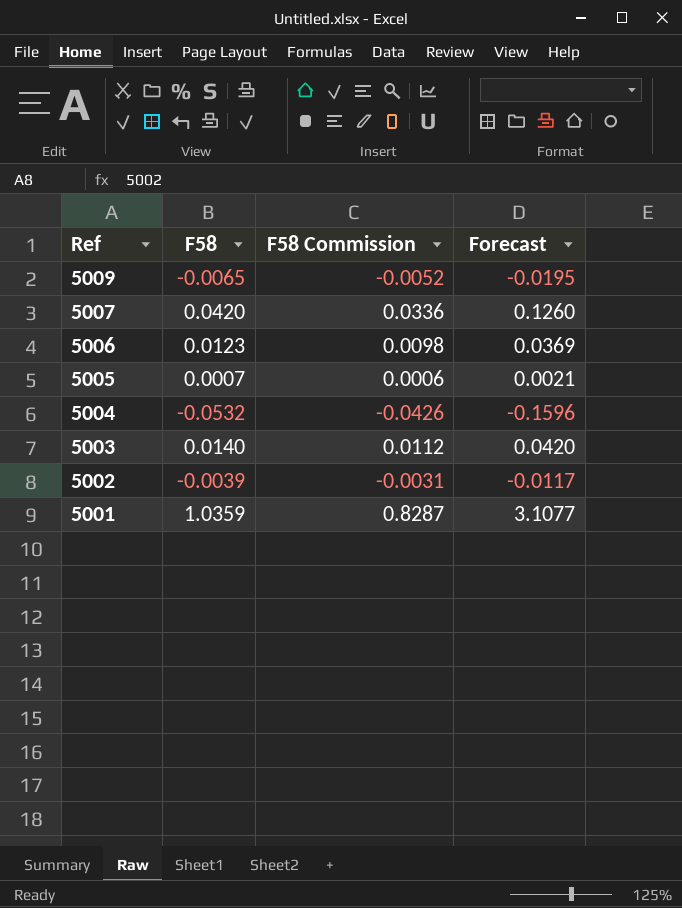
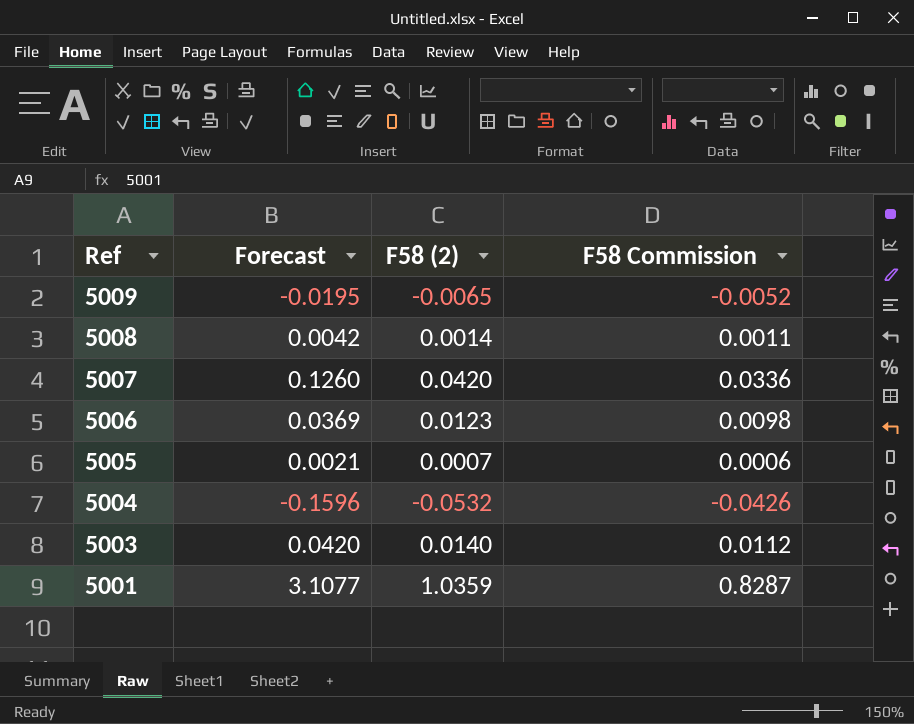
column Forecast | position: 4 -> 2
column name: F58 -> F58 (2)
row 5002: -0.0039 | -0.0031 | -0.0117 -> none
row 5008: none -> 0.0042 | 0.0014 | 0.0011

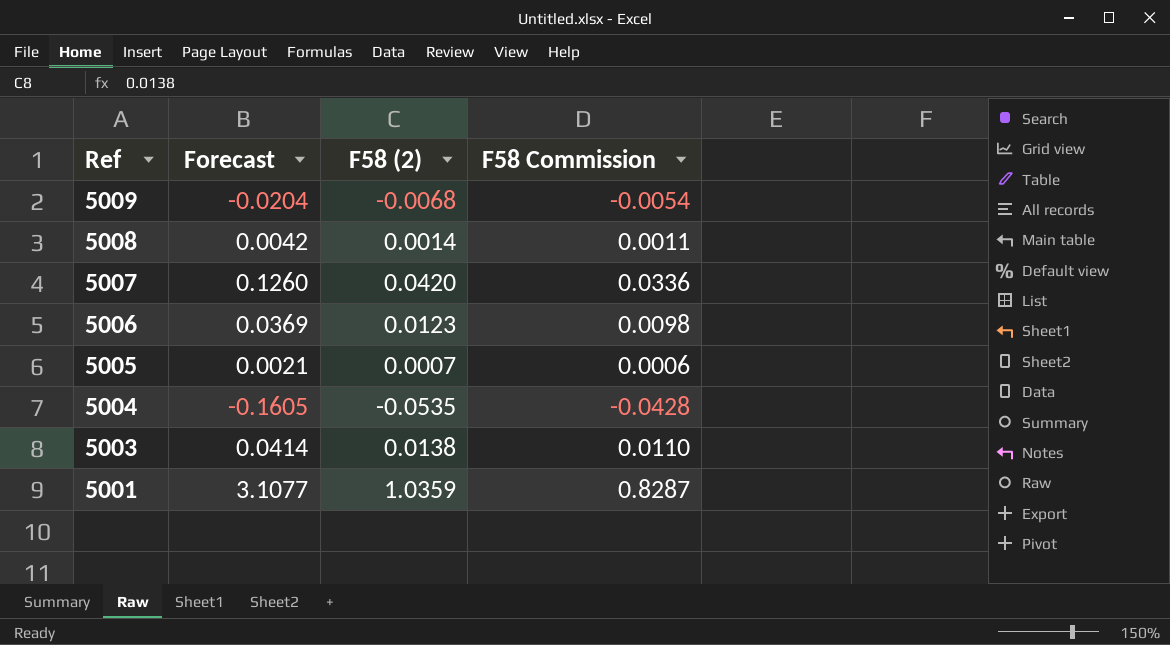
5009 | Forecast: -0.0195 -> -0.0204
5009 | F58 (2): -0.0065 -> -0.0068
5009 | F58 Commission: -0.0052 -> -0.0054
5004 | Forecast: -0.1596 -> -0.1605
5004 | F58 (2): -0.0532 -> -0.0535
5004 | F58 Commission: -0.0426 -> -0.0428
5003 | Forecast: 0.0420 -> 0.0414
5003 | F58 (2): 0.0140 -> 0.0138
5003 | F58 Commission: 0.0112 -> 0.0110

